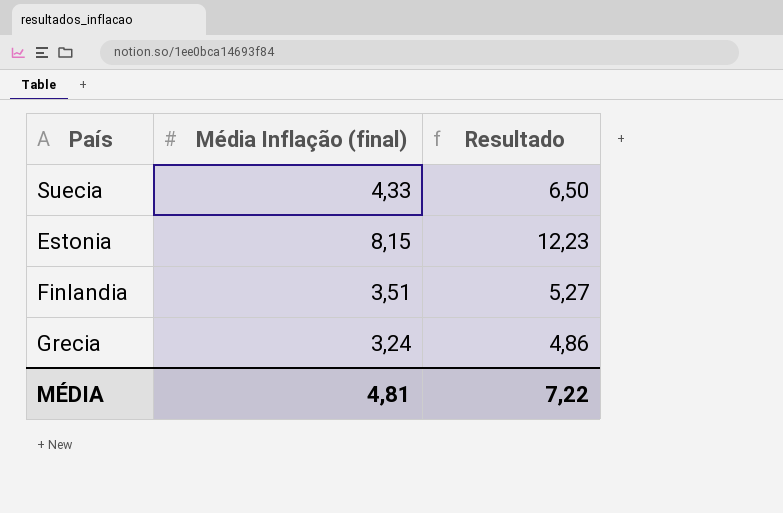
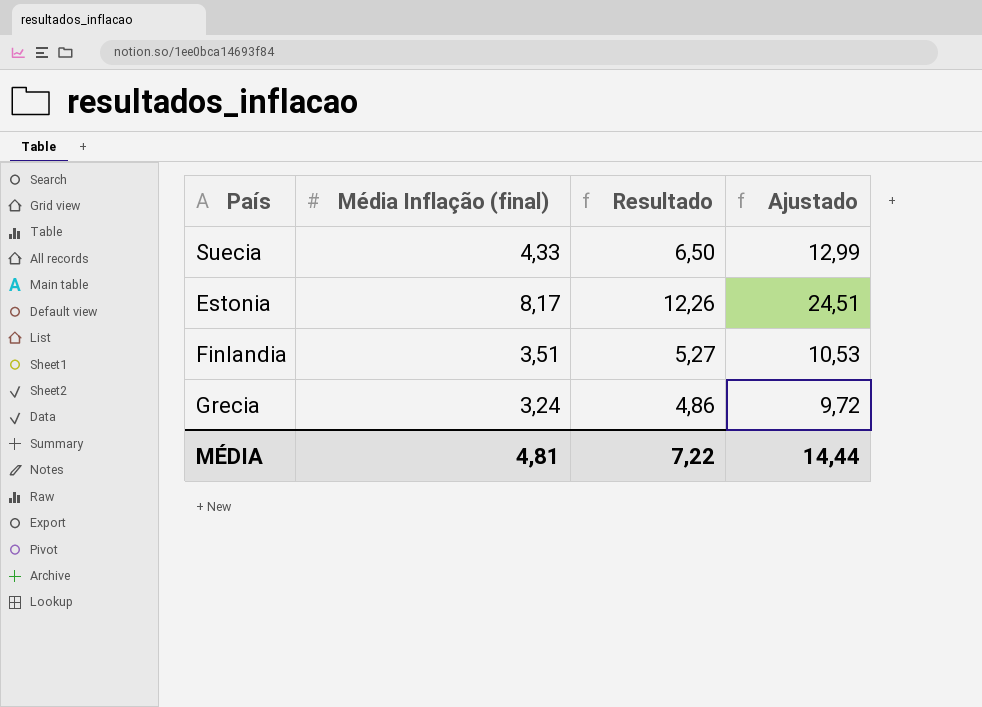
column Ajustado | formula: none -> [Média Inflação (final)] * 3
Estonia | Média Inflação (final): 8,15 -> 8,17
Estonia | Resultado: 12,23 -> 12,26

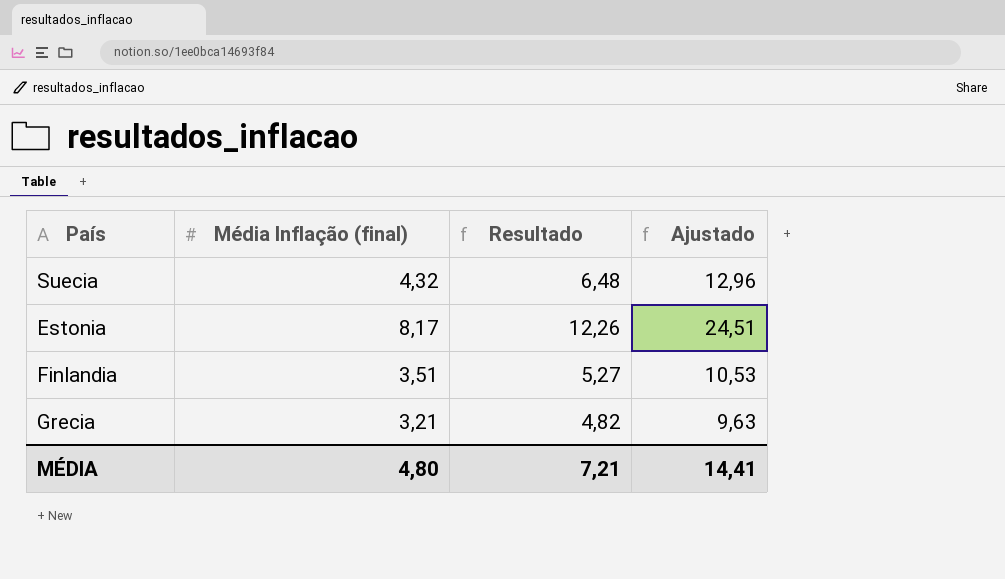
Suecia | Média Inflação (final): 4,33 -> 4,32
Suecia | Resultado: 6,50 -> 6,48
Suecia | Ajustado: 12,99 -> 12,96
Grecia | Média Inflação (final): 3,24 -> 3,21
Grecia | Resultado: 4,86 -> 4,82
Grecia | Ajustado: 9,72 -> 9,63
MÉDIA | Média Inflação (final): 4,81 -> 4,80
MÉDIA | Resultado: 7,22 -> 7,21
MÉDIA | Ajustado: 14,44 -> 14,41

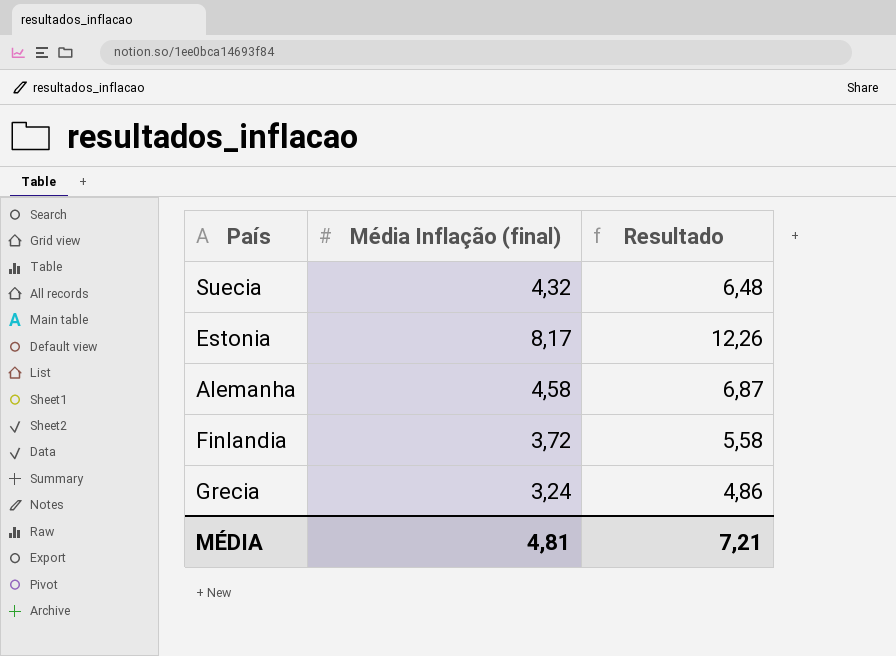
column Ajustado | formula: [Média Inflação (final)] * 3 -> none
row Alemanha: none -> 4,58 | 6,87
Finlandia | Média Inflação (final): 3,51 -> 3,72
Finlandia | Resultado: 5,27 -> 5,58
Grecia | Média Inflação (final): 3,21 -> 3,24
Grecia | Resultado: 4,82 -> 4,86
MÉDIA | Média Inflação (final): 4,80 -> 4,81

